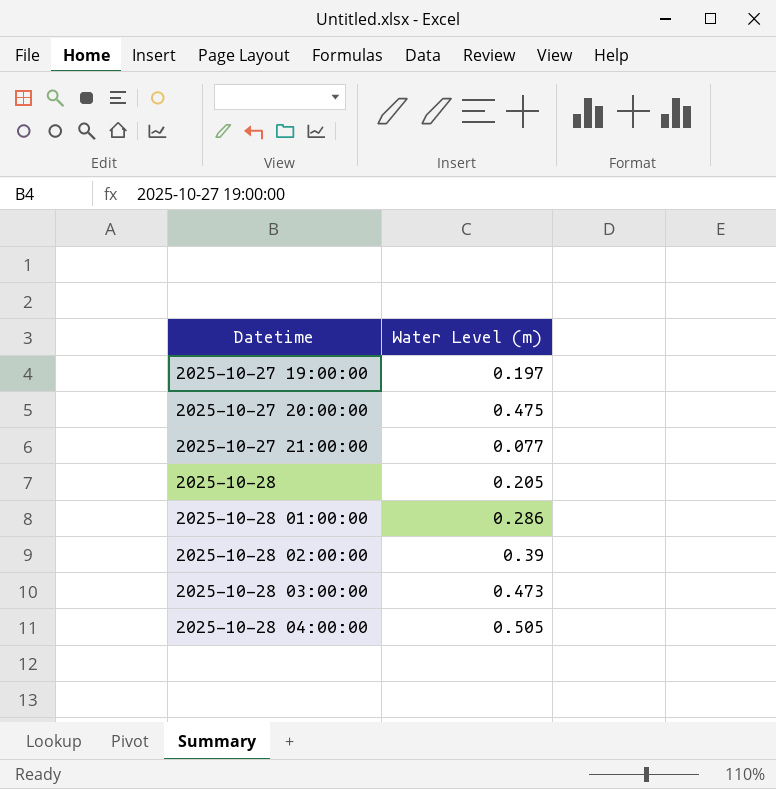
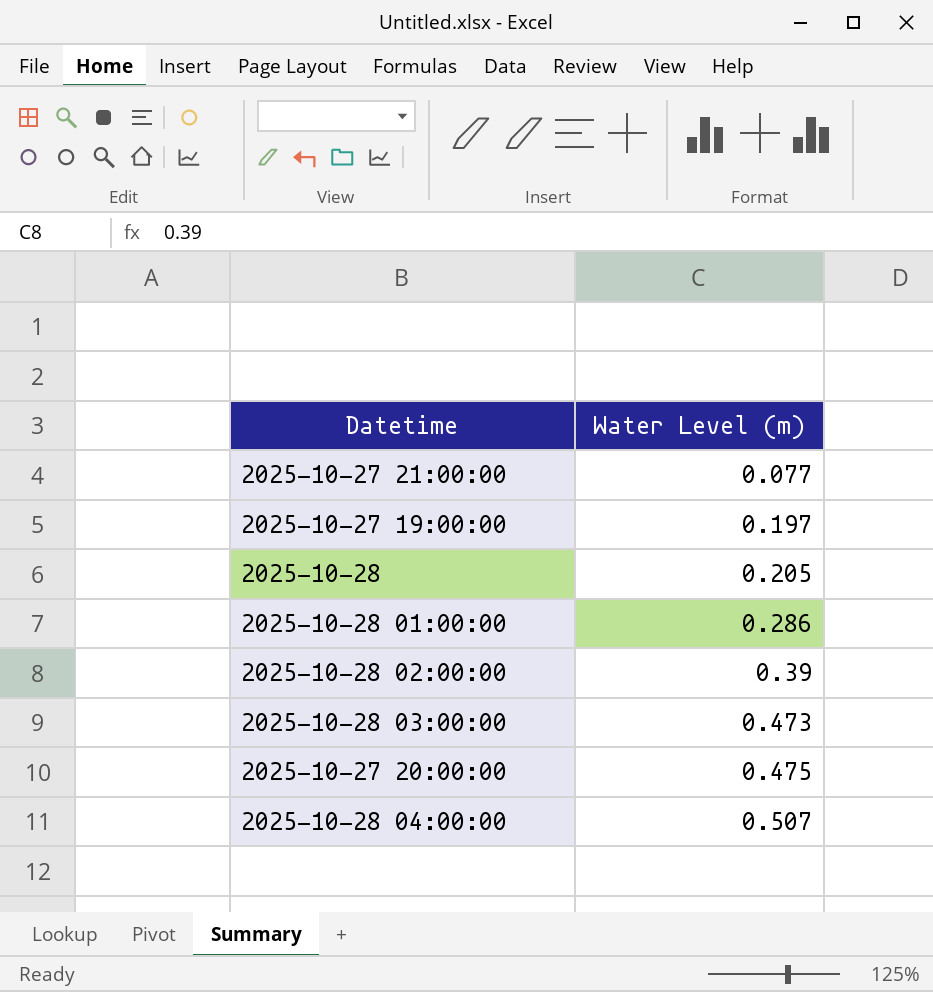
row order: Datetime ascending -> Water Level (m) ascending
2025-10-28 04:00:00 | Water Level (m): 0.505 -> 0.507

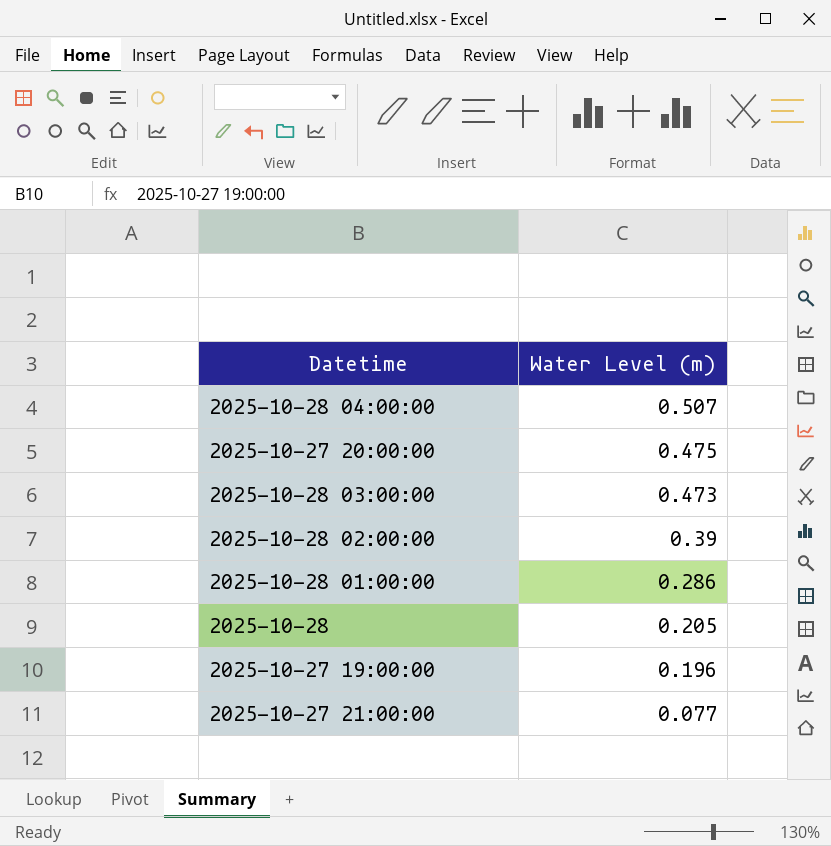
row order: Water Level (m) ascending -> Water Level (m) descending
2025-10-27 19:00:00 | Water Level (m): 0.197 -> 0.196

